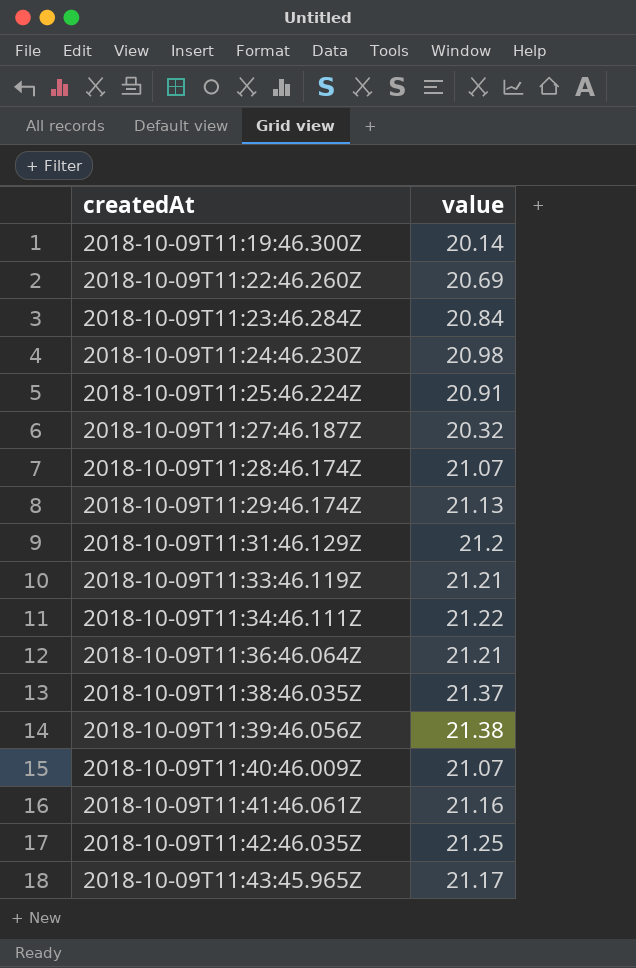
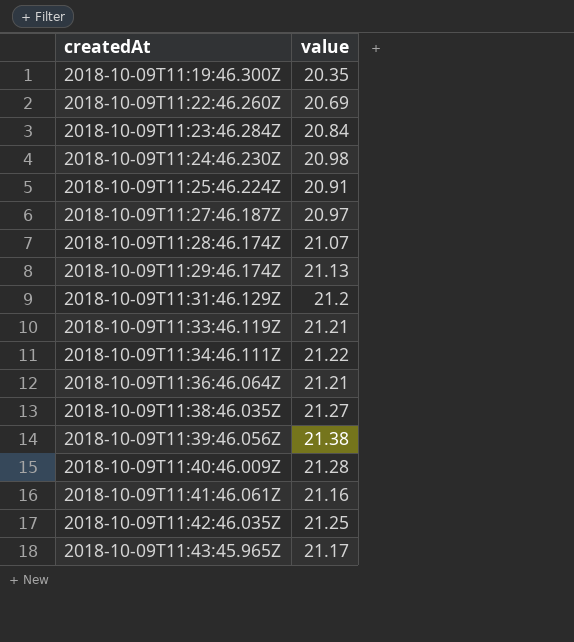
2018-10-09T11:19:46.300Z | value: 20.14 -> 20.35
2018-10-09T11:27:46.187Z | value: 20.32 -> 20.97
2018-10-09T11:38:46.035Z | value: 21.37 -> 21.27
2018-10-09T11:40:46.009Z | value: 21.07 -> 21.28

